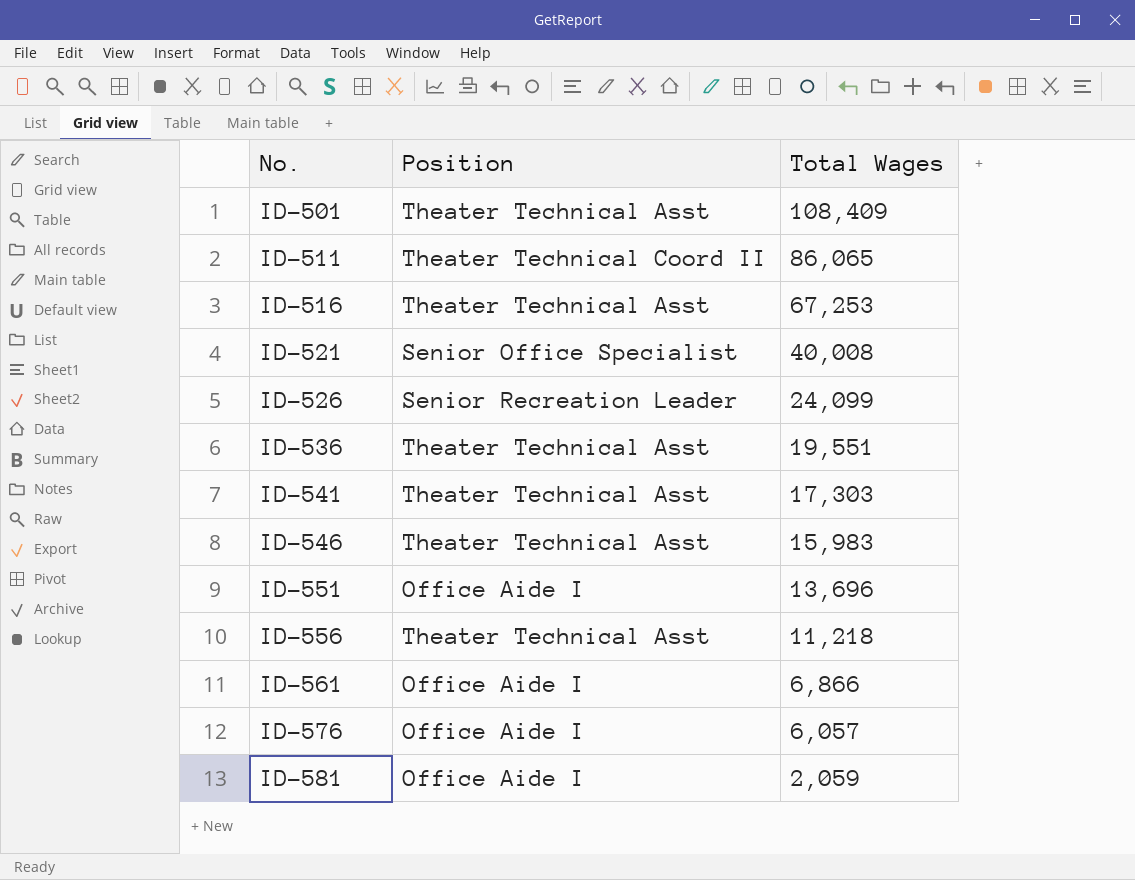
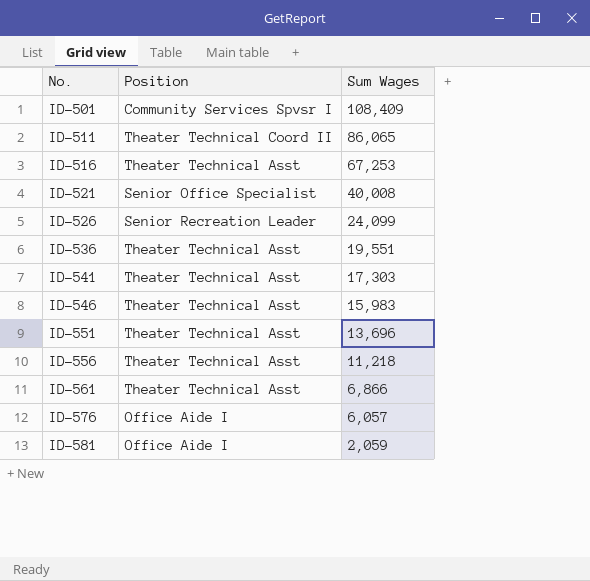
column name: Total Wages -> Sum Wages
ID-501 | Position: Theater Technical Asst -> Community Services Spvsr I
ID-551 | Position: Office Aide I -> Theater Technical Asst
ID-561 | Position: Office Aide I -> Theater Technical Asst

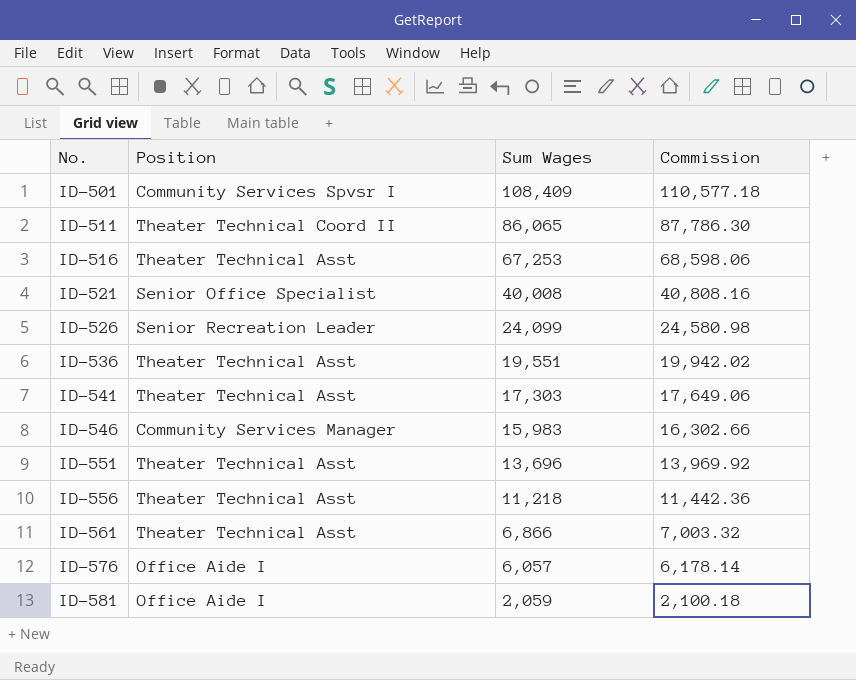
column Commission | formula: none -> [Sum Wages] * 1.02
ID-546 | Position: Theater Technical Asst -> Community Services Manager

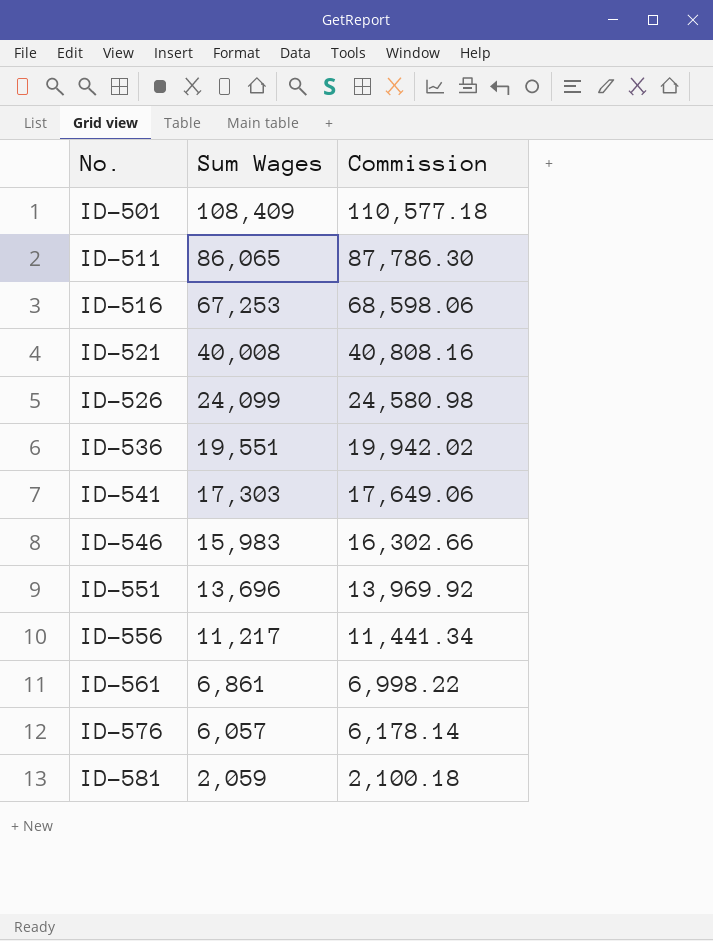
column Position | position: 2 -> none
ID-556 | Sum Wages: 11,218 -> 11,217
ID-556 | Commission: 11,442.36 -> 11,441.34
ID-561 | Sum Wages: 6,866 -> 6,861
ID-561 | Commission: 7,003.32 -> 6,998.22

